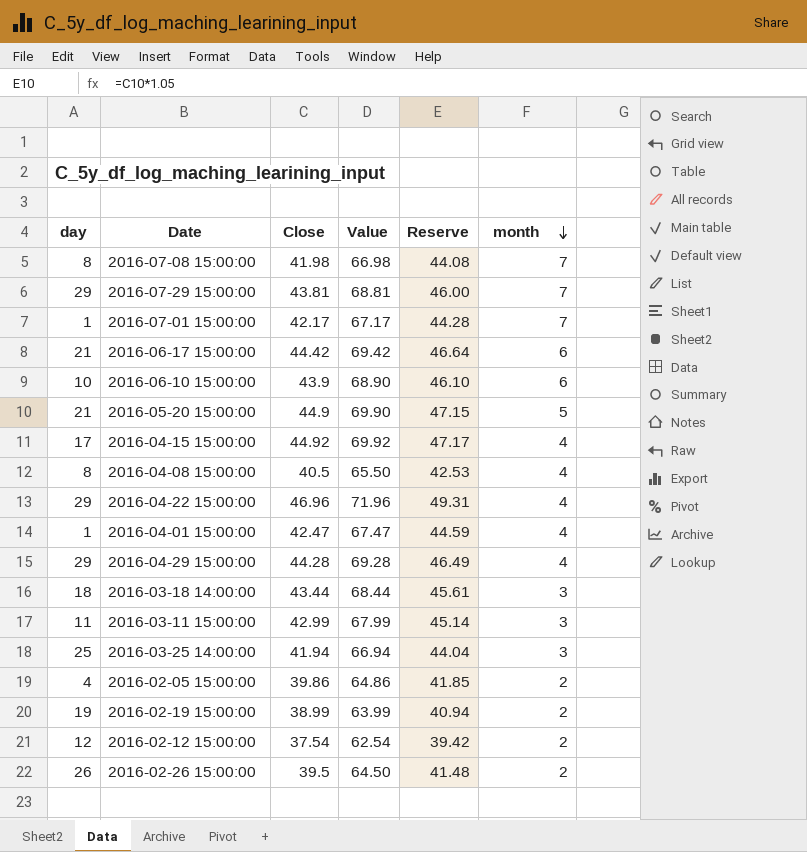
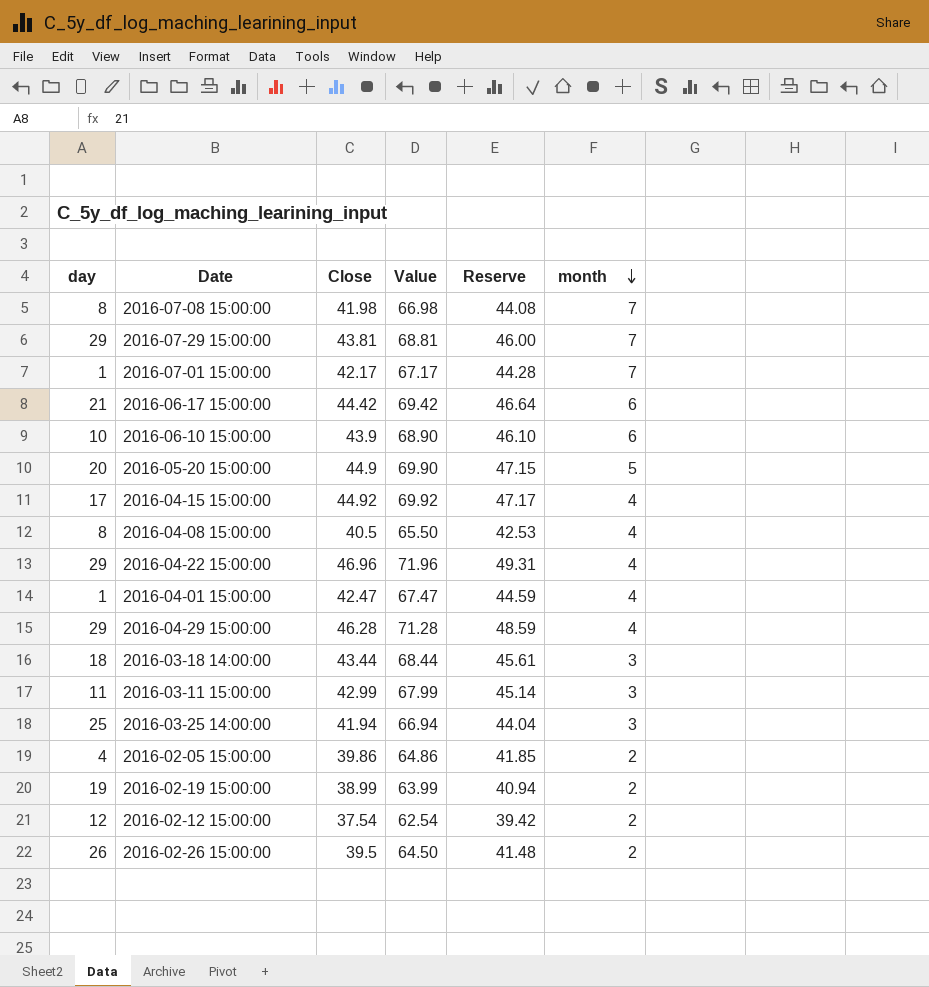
2016-05-20 15:00:00 | day: 21 -> 20
2016-04-29 15:00:00 | Close: 44.28 -> 46.28
2016-04-29 15:00:00 | Value: 69.28 -> 71.28
2016-04-29 15:00:00 | Reserve: 46.49 -> 48.59

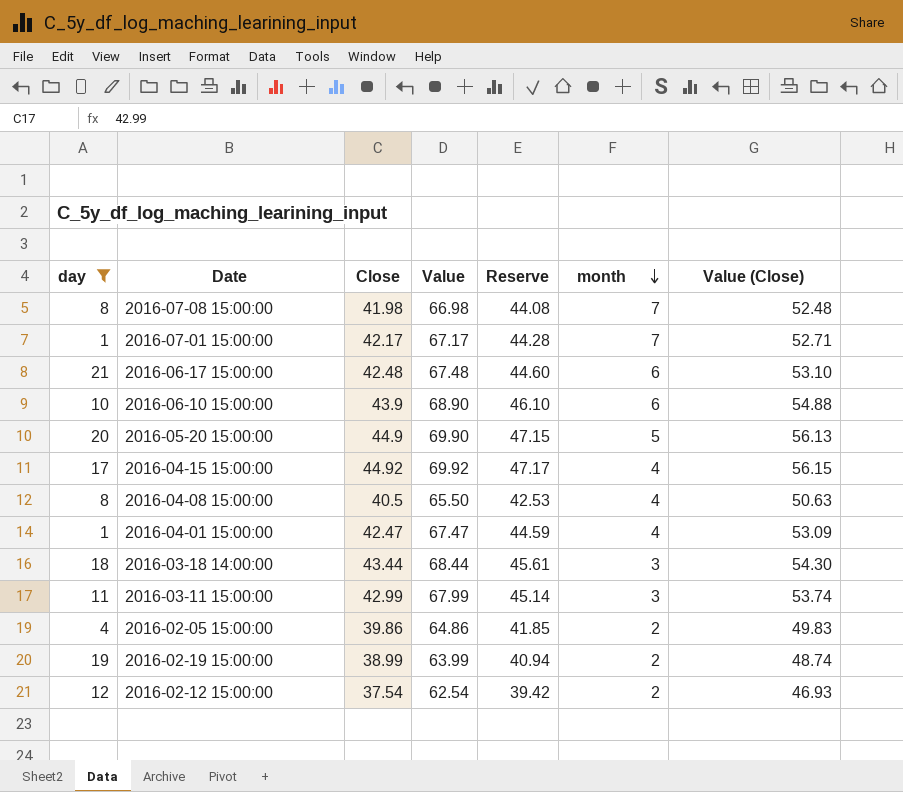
filter: none -> day <= 21
column Value (Close) | formula: none -> [Close] * 1.25
2016-06-17 15:00:00 | Close: 44.42 -> 42.48
2016-06-17 15:00:00 | Value: 69.42 -> 67.48
2016-06-17 15:00:00 | Reserve: 46.64 -> 44.60

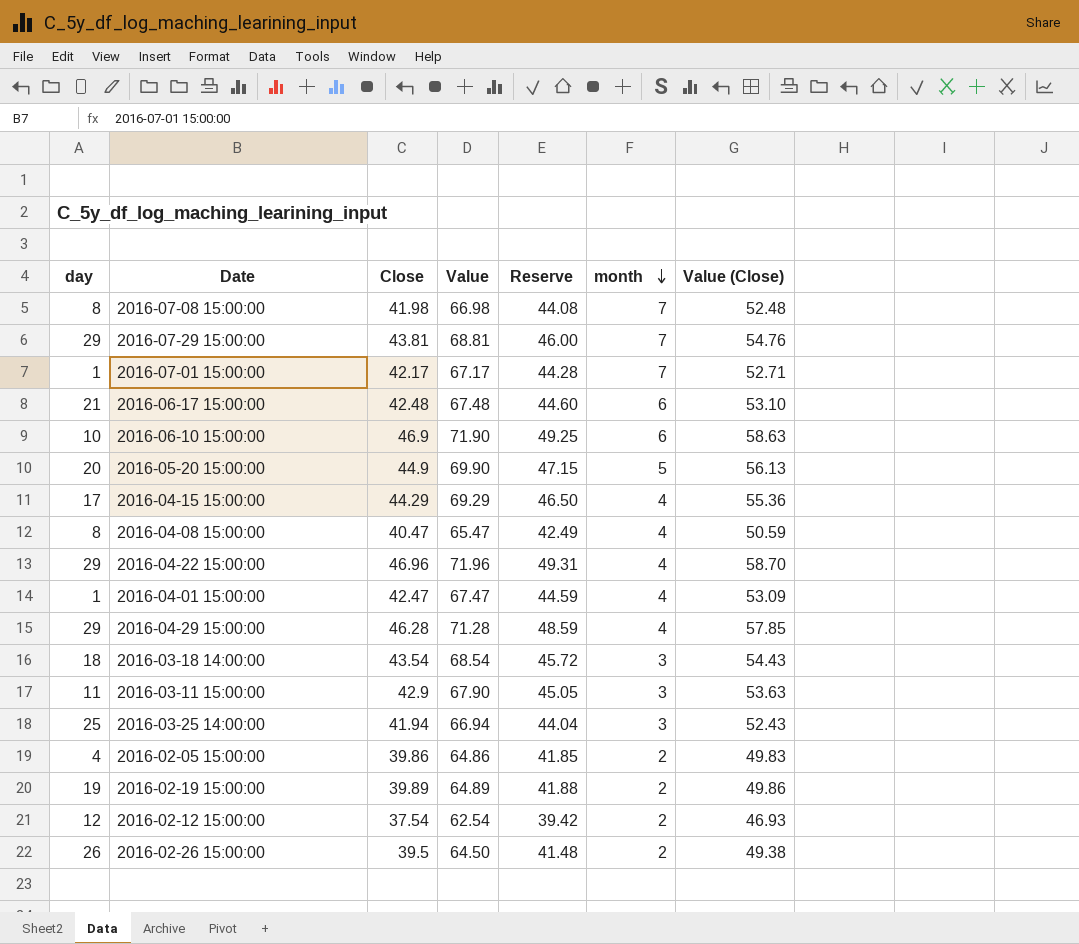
filter: day <= 21 -> none
2016-06-10 15:00:00 | Close: 43.9 -> 46.9
2016-06-10 15:00:00 | Value: 68.90 -> 71.90
2016-06-10 15:00:00 | Reserve: 46.10 -> 49.25
2016-06-10 15:00:00 | Value (Close): 54.88 -> 58.63
2016-04-15 15:00:00 | Close: 44.92 -> 44.29
2016-04-15 15:00:00 | Value: 69.92 -> 69.29
2016-04-15 15:00:00 | Reserve: 47.17 -> 46.50
2016-04-15 15:00:00 | Value (Close): 56.15 -> 55.36
2016-04-08 15:00:00 | Close: 40.5 -> 40.47
2016-04-08 15:00:00 | Value: 65.50 -> 65.47
2016-04-08 15:00:00 | Reserve: 42.53 -> 42.49
2016-04-08 15:00:00 | Value (Close): 50.63 -> 50.59
2016-03-18 14:00:00 | Close: 43.44 -> 43.54
2016-03-18 14:00:00 | Value: 68.44 -> 68.54
2016-03-18 14:00:00 | Reserve: 45.61 -> 45.72
2016-03-18 14:00:00 | Value (Close): 54.30 -> 54.43
2016-03-11 15:00:00 | Close: 42.99 -> 42.9
2016-03-11 15:00:00 | Value: 67.99 -> 67.90
2016-03-11 15:00:00 | Reserve: 45.14 -> 45.05
2016-03-11 15:00:00 | Value (Close): 53.74 -> 53.63
2016-02-19 15:00:00 | Close: 38.99 -> 39.89
2016-02-19 15:00:00 | Value: 63.99 -> 64.89
2016-02-19 15:00:00 | Reserve: 40.94 -> 41.88
2016-02-19 15:00:00 | Value (Close): 48.74 -> 49.86

